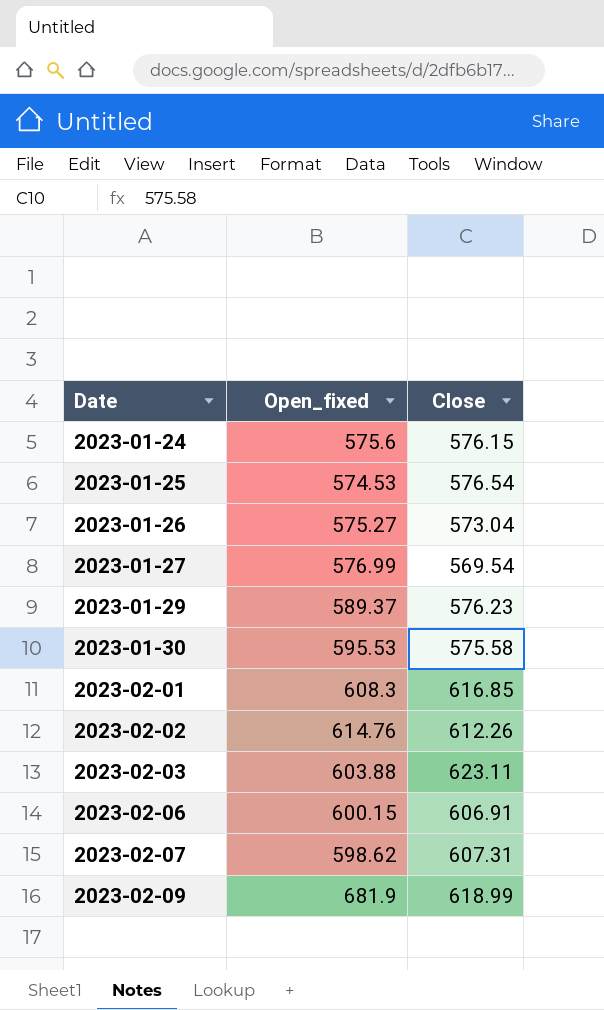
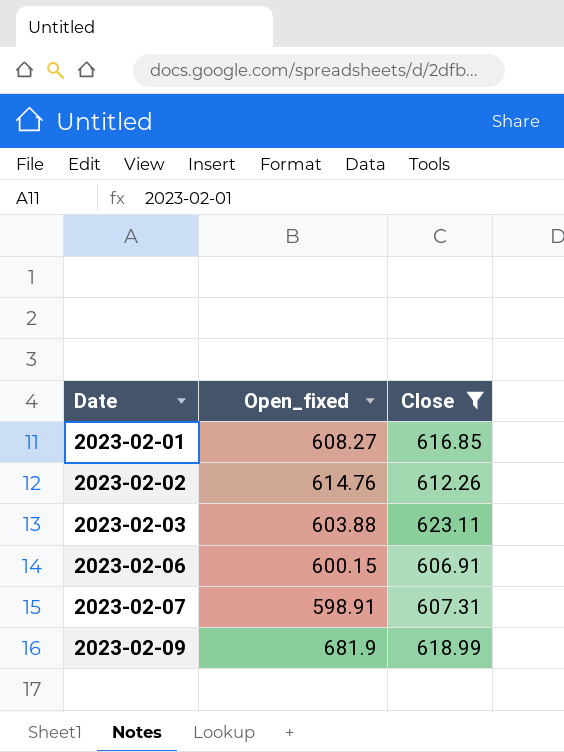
filter: none -> Close >= 606.91
2023-02-01 | Open_fixed: 608.3 -> 608.27
2023-02-07 | Open_fixed: 598.62 -> 598.91

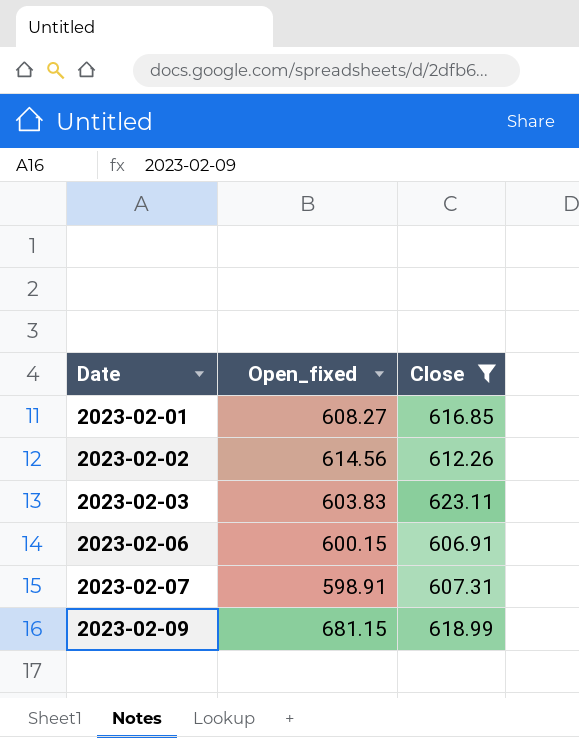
2023-02-02 | Open_fixed: 614.76 -> 614.56
2023-02-03 | Open_fixed: 603.88 -> 603.83
2023-02-09 | Open_fixed: 681.9 -> 681.15

